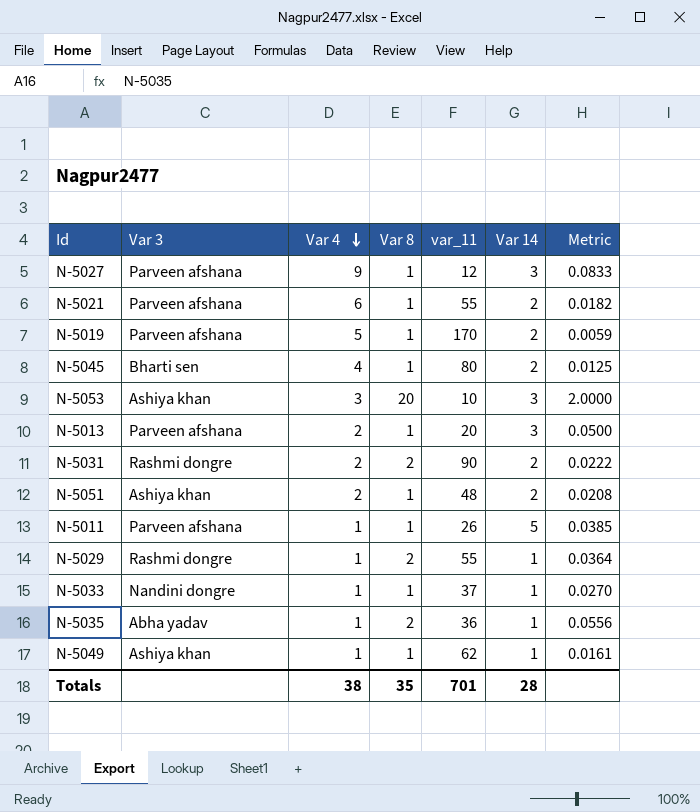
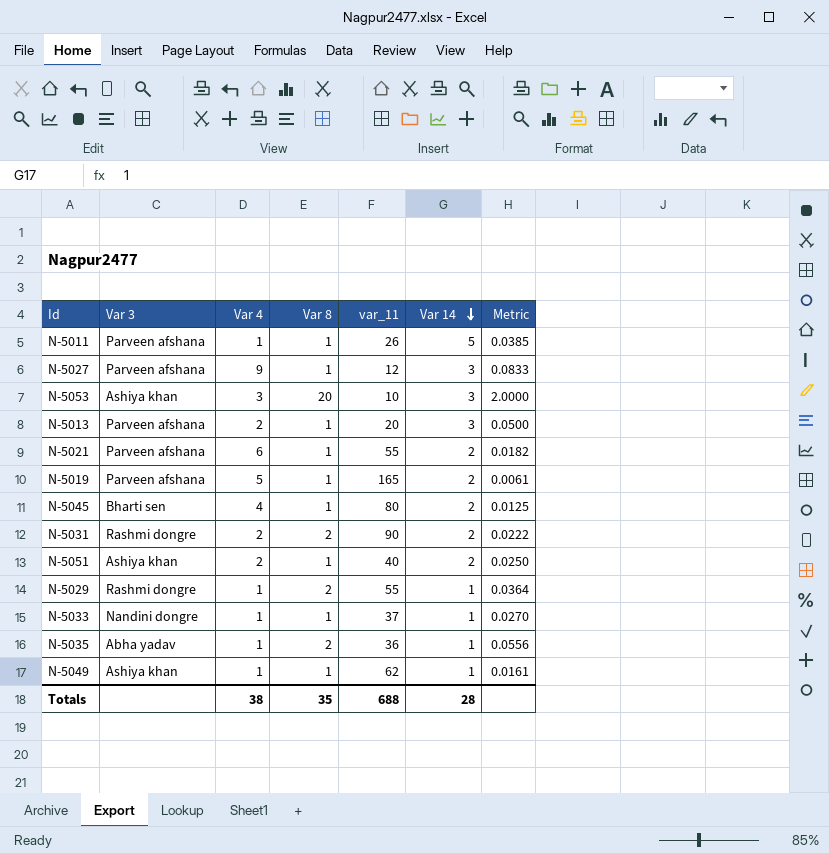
row order: Var 4 descending -> Var 14 descending
N-5019 | var_11: 170 -> 165
N-5019 | Metric: 0.0059 -> 0.0061
N-5051 | var_11: 48 -> 40
N-5051 | Metric: 0.0208 -> 0.0250
Totals | var_11: 701 -> 688

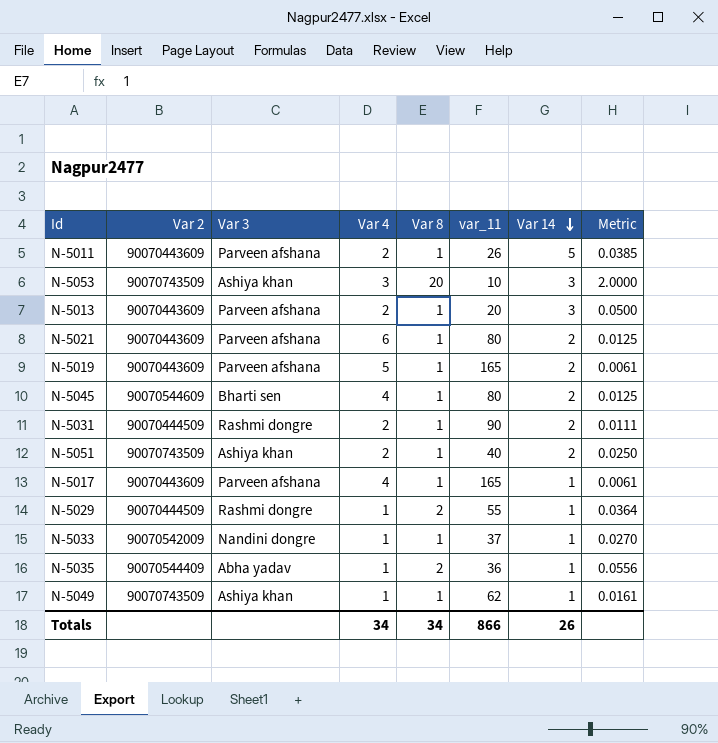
column Var 2 | position: none -> 2
row N-5027: Parveen afshana | 9 | 1 | 12 | 3 | 0.0833 -> none
N-5011 | Var 4: 1 -> 2
N-5021 | var_11: 55 -> 80
N-5021 | Metric: 0.0182 -> 0.0125
N-5031 | Var 8: 2 -> 1
N-5031 | Metric: 0.0222 -> 0.0111
row N-5017: none -> 90070443609 | Parveen afshana | 4 | 1 | 165 | 1 | 0.0061
Totals | Var 4: 38 -> 34
Totals | Var 8: 35 -> 34
Totals | var_11: 688 -> 866
Totals | Var 14: 28 -> 26

